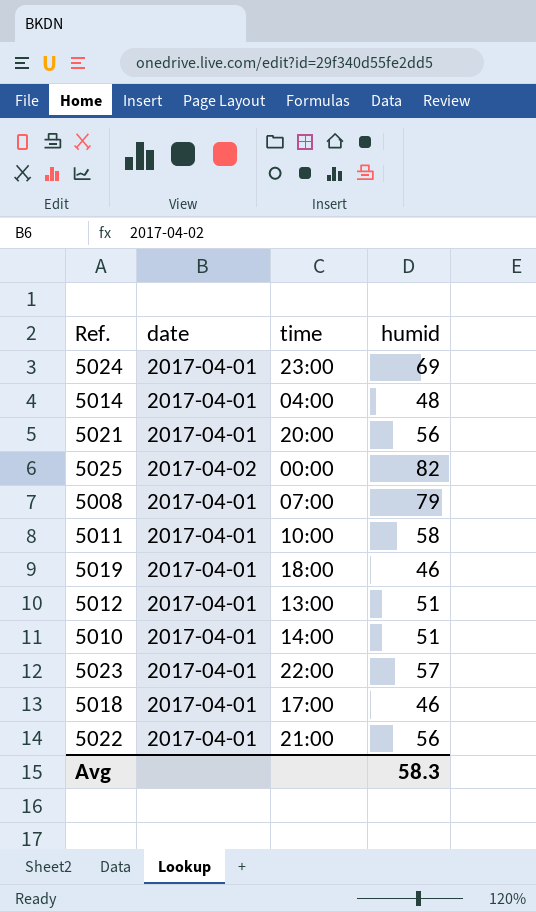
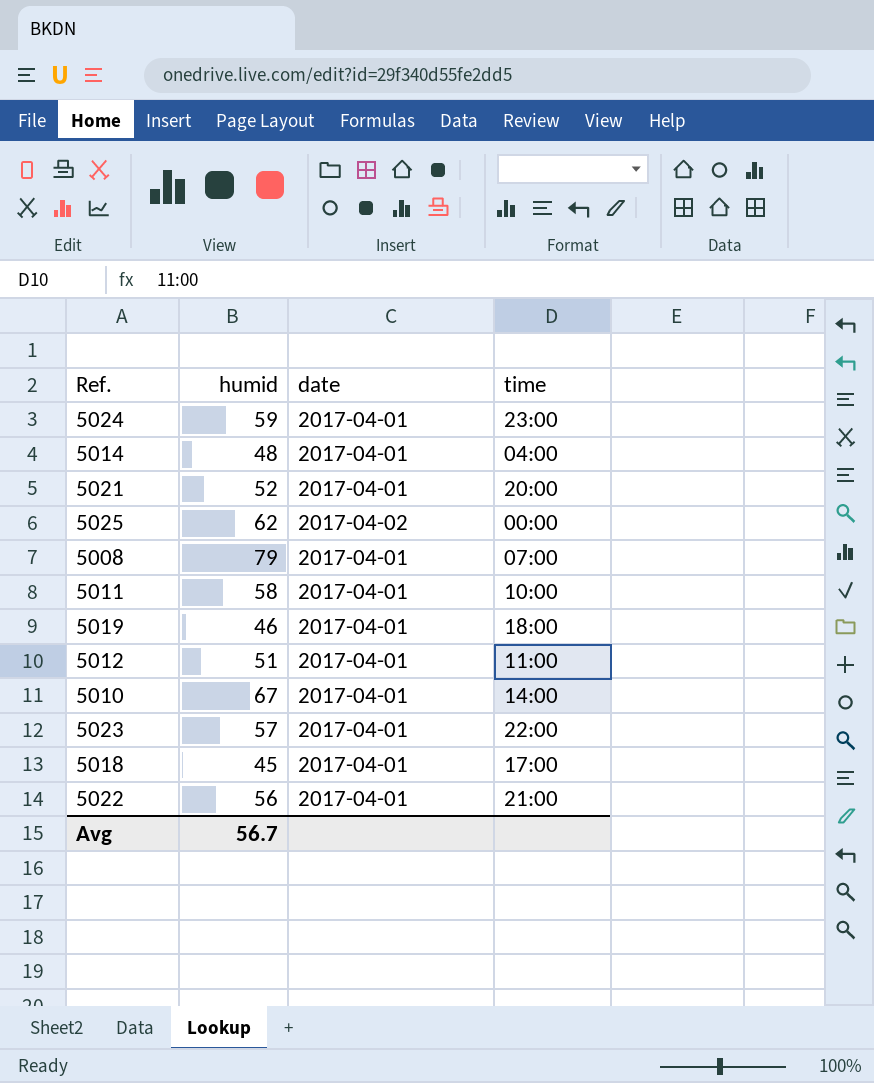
column humid | position: 4 -> 2
5024 | humid: 69 -> 59
5021 | humid: 56 -> 52
5025 | humid: 82 -> 62
5012 | time: 13:00 -> 11:00
5010 | humid: 51 -> 67
5018 | humid: 46 -> 45
Avg | humid: 58.3 -> 56.7

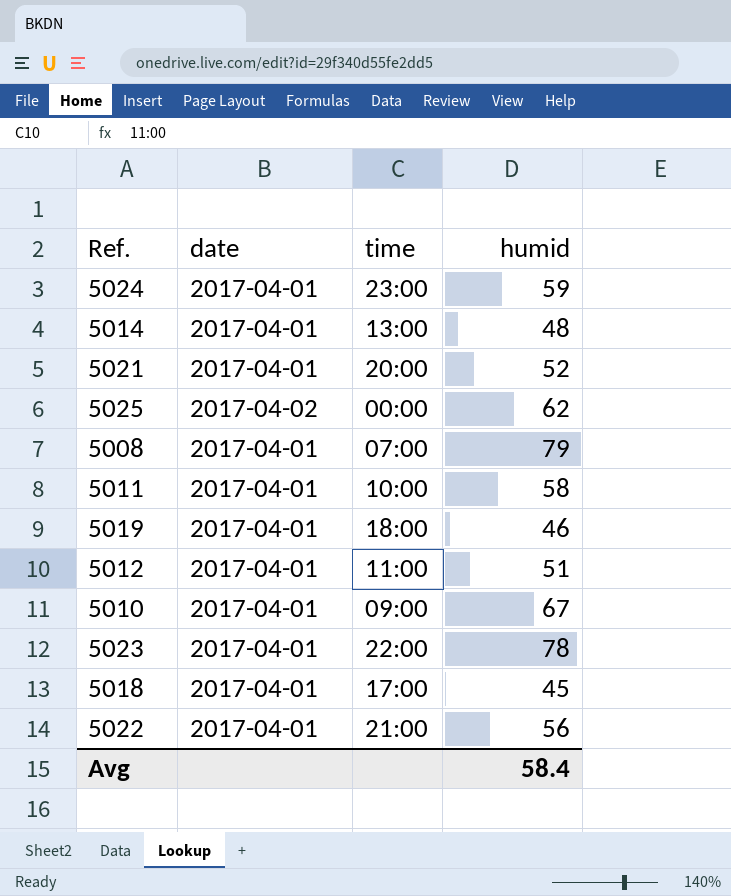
column humid | position: 2 -> 4
5014 | time: 04:00 -> 13:00
5010 | time: 14:00 -> 09:00
5023 | humid: 57 -> 78
Avg | humid: 56.7 -> 58.4

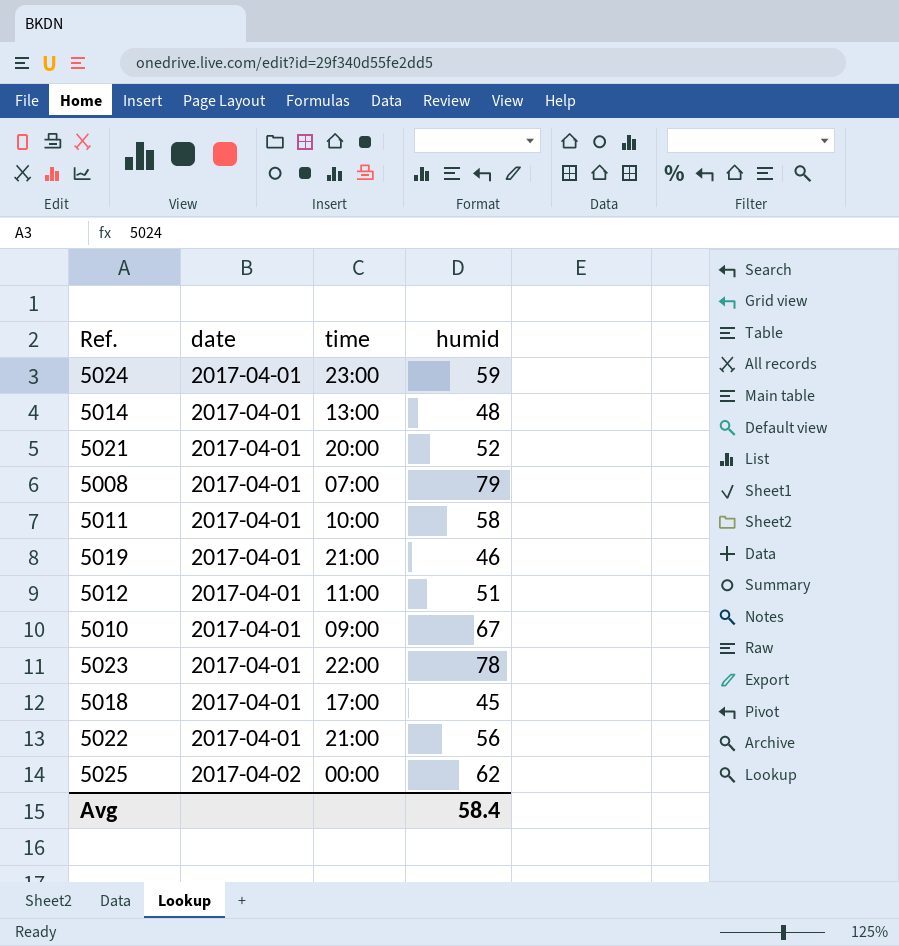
row order: none -> date ascending
5019 | time: 18:00 -> 21:00

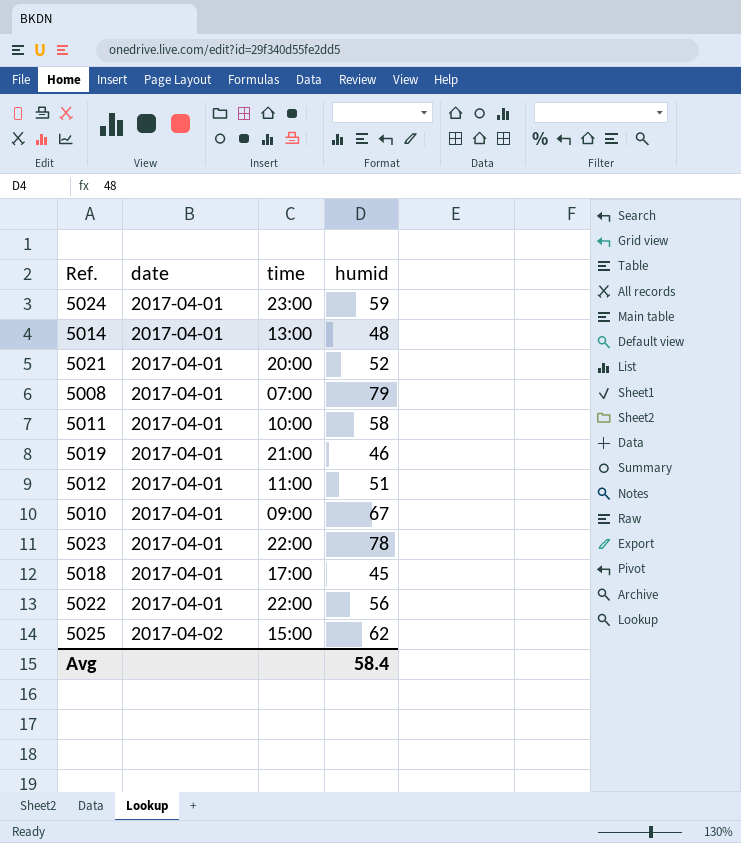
5022 | time: 21:00 -> 22:00
5025 | time: 00:00 -> 15:00

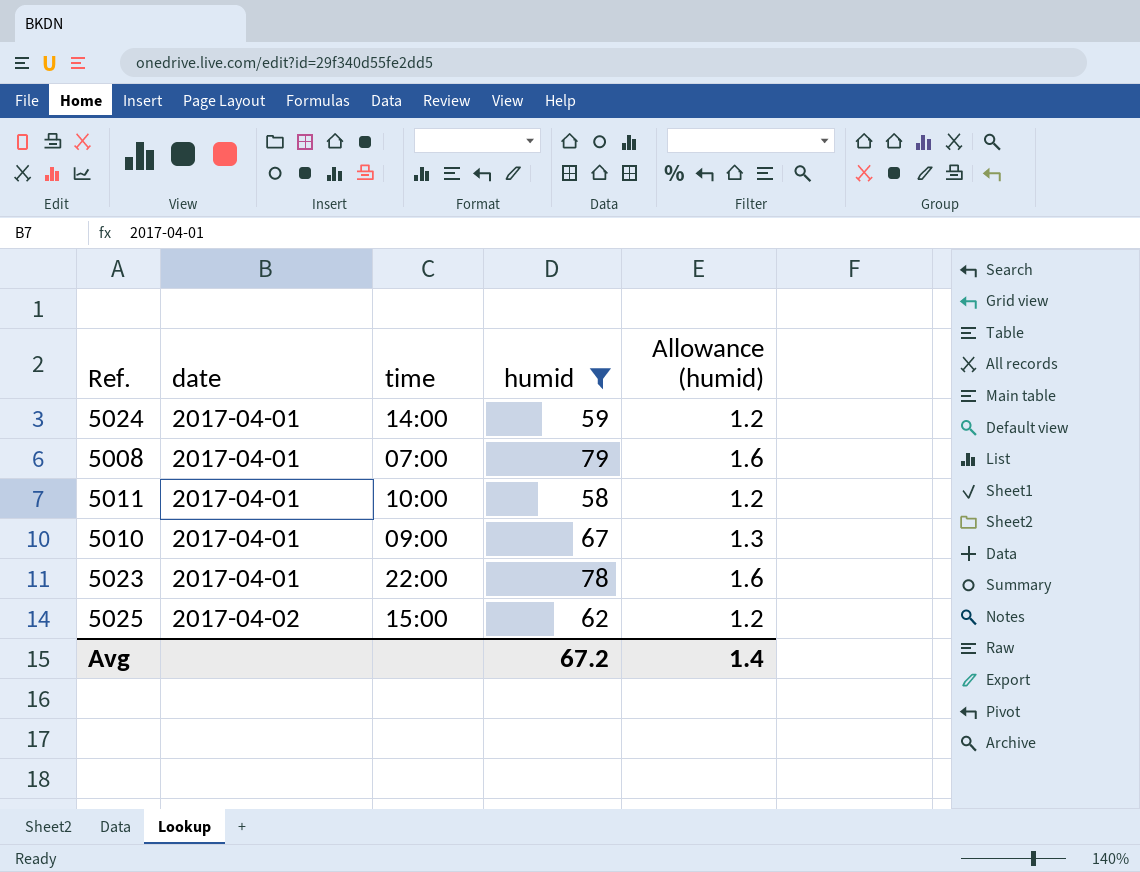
filter: none -> humid >= 58
column Allowance (humid) | formula: none -> [humid] * 0.02
5024 | time: 23:00 -> 14:00
Avg | humid: 58.4 -> 67.2

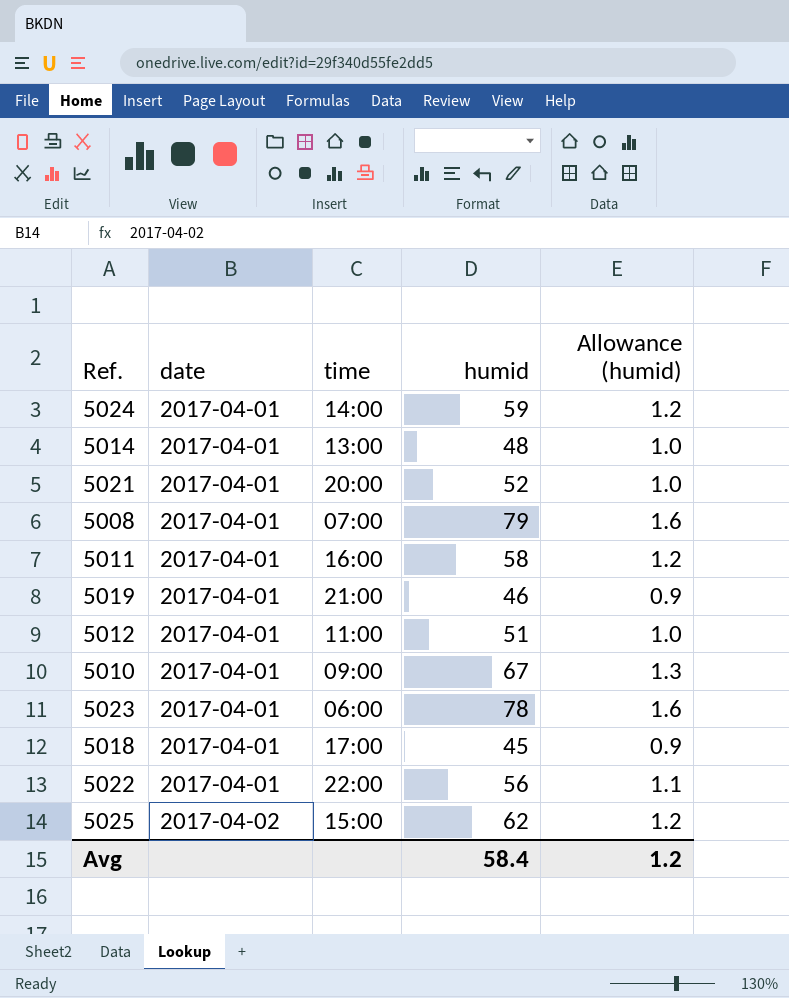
filter: humid >= 58 -> none
5011 | time: 10:00 -> 16:00
5023 | time: 22:00 -> 06:00
Avg | humid: 67.2 -> 58.4
Avg | Allowance (humid): 1.4 -> 1.2

